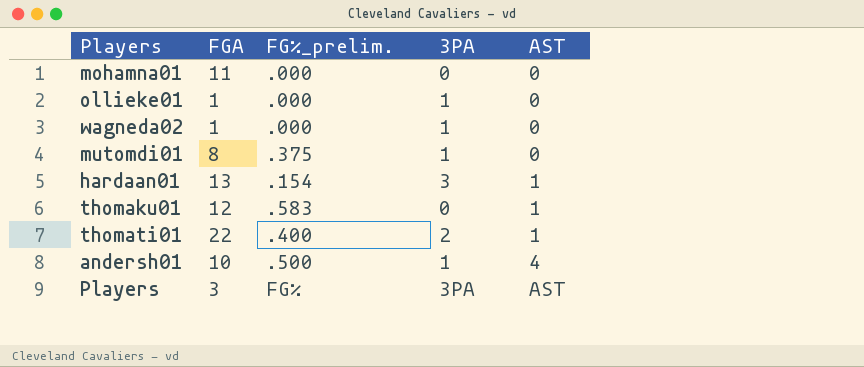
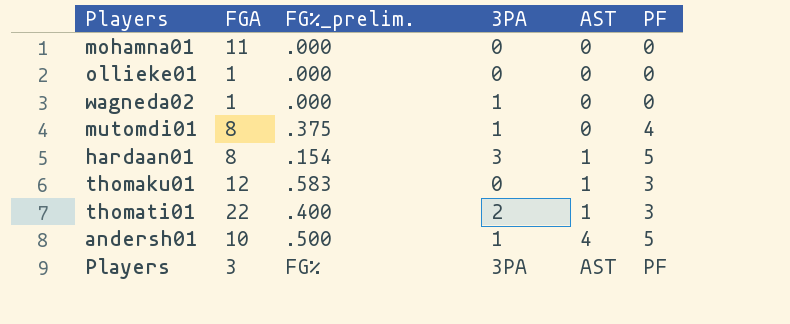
column PF | position: none -> 6
ollieke01 | 3PA: 1 -> 0
hardaan01 | FGA: 13 -> 8

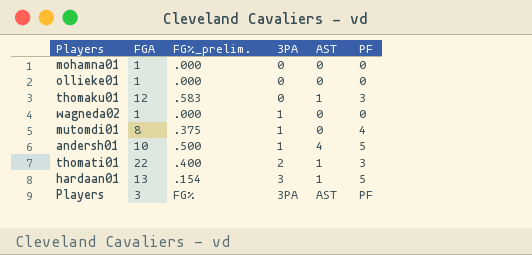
row order: AST ascending -> 3PA ascending
mohamna01 | FGA: 11 -> 1
hardaan01 | FGA: 8 -> 13

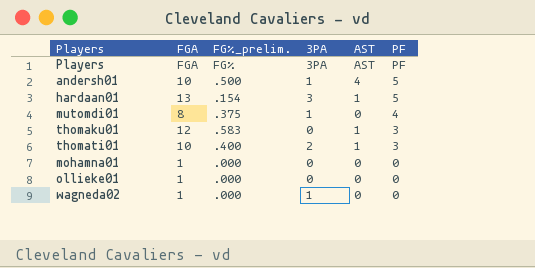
row order: 3PA ascending -> PF descending
Players | FGA: 3 -> FGA
thomati01 | FGA: 22 -> 10

